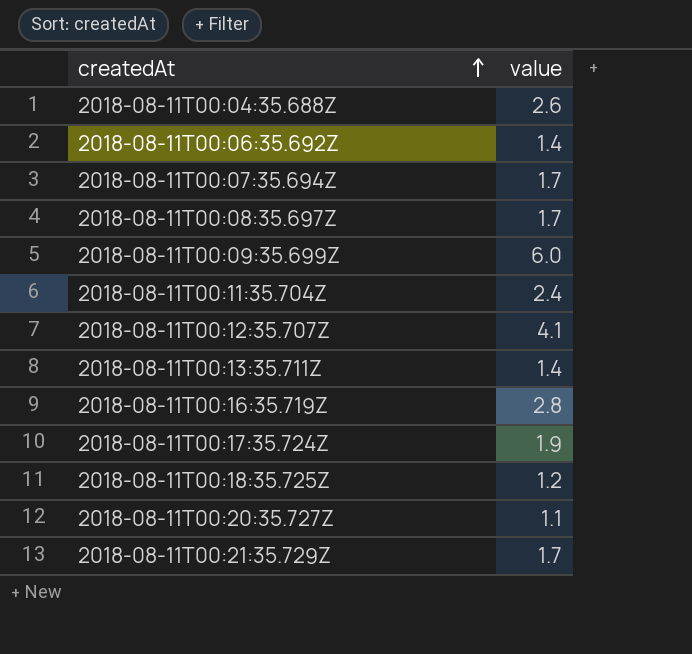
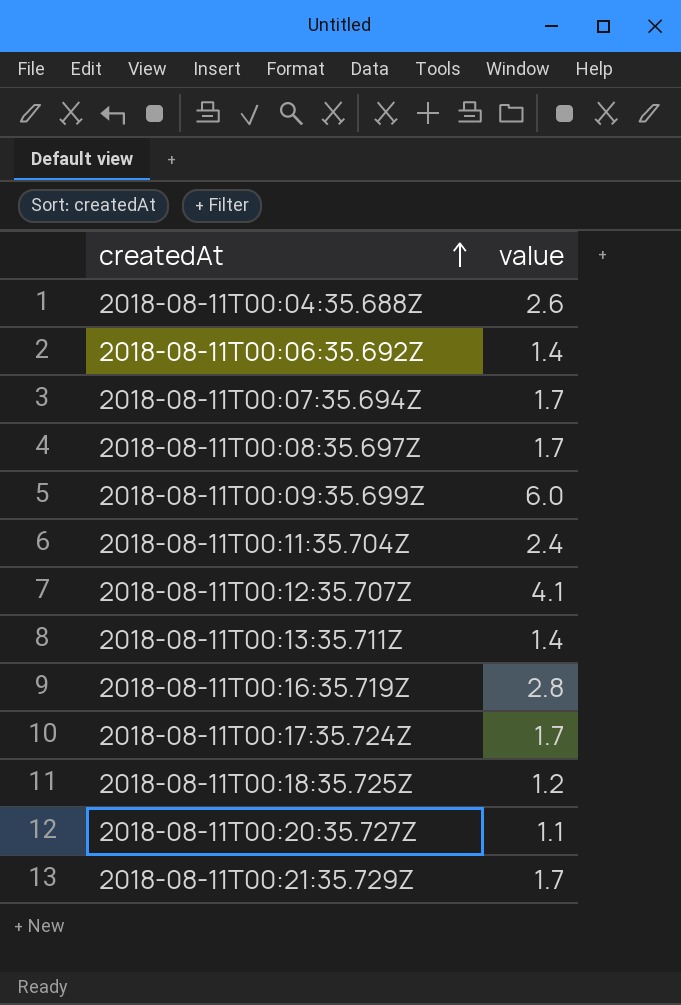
2018-08-11T00:17:35.724Z | value: 1.9 -> 1.7

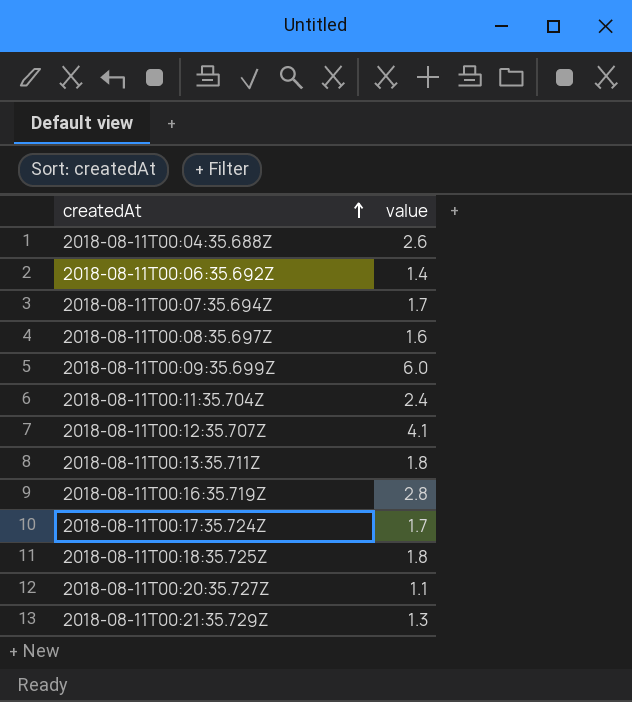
2018-08-11T00:08:35.697Z | value: 1.7 -> 1.6
2018-08-11T00:13:35.711Z | value: 1.4 -> 1.8
2018-08-11T00:18:35.725Z | value: 1.2 -> 1.8
2018-08-11T00:21:35.729Z | value: 1.7 -> 1.3

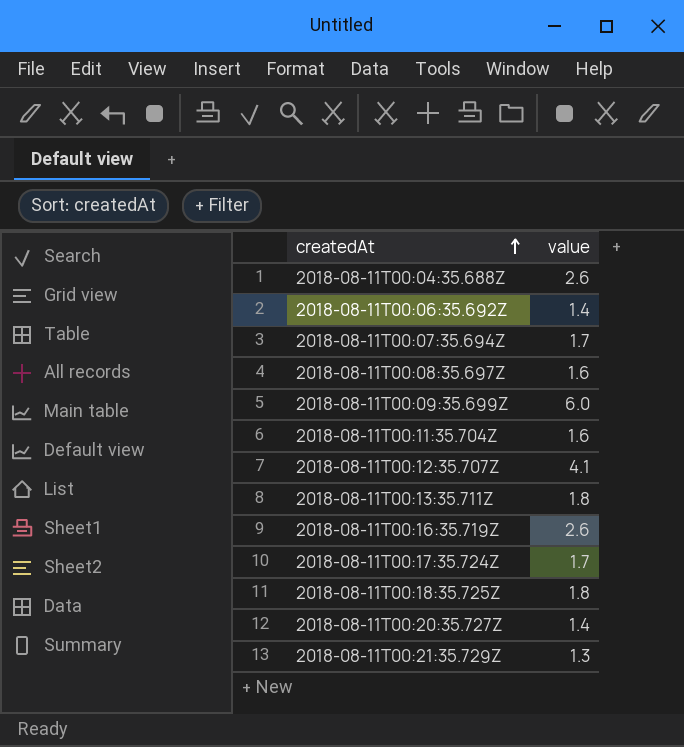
2018-08-11T00:11:35.704Z | value: 2.4 -> 1.6
2018-08-11T00:16:35.719Z | value: 2.8 -> 2.6
2018-08-11T00:20:35.727Z | value: 1.1 -> 1.4

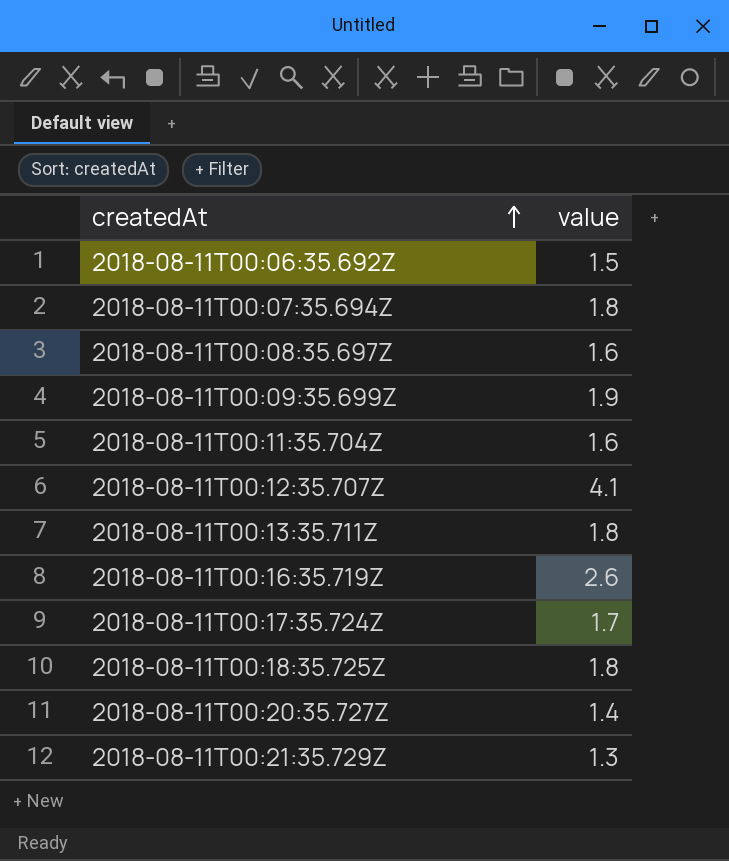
row 2018-08-11T00:04:35.688Z: 2.6 -> none
2018-08-11T00:06:35.692Z | value: 1.4 -> 1.5
2018-08-11T00:07:35.694Z | value: 1.7 -> 1.8
2018-08-11T00:09:35.699Z | value: 6.0 -> 1.9

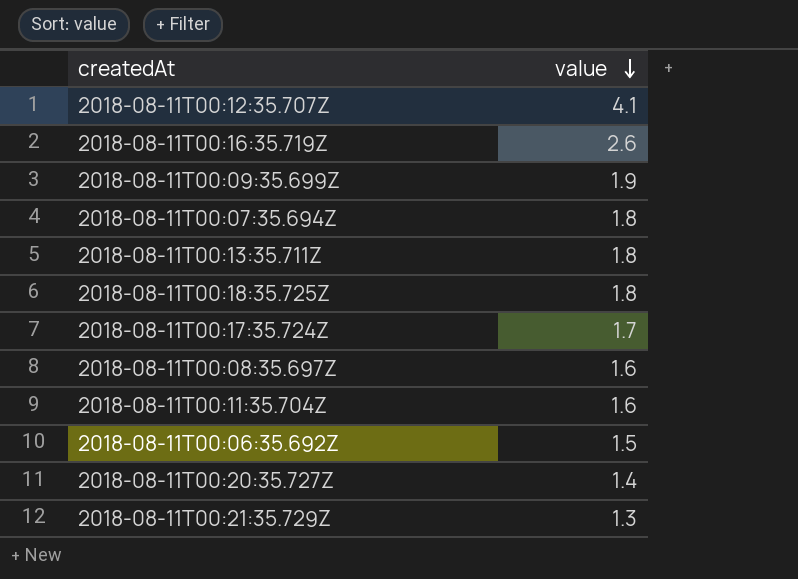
row order: createdAt ascending -> value descending

